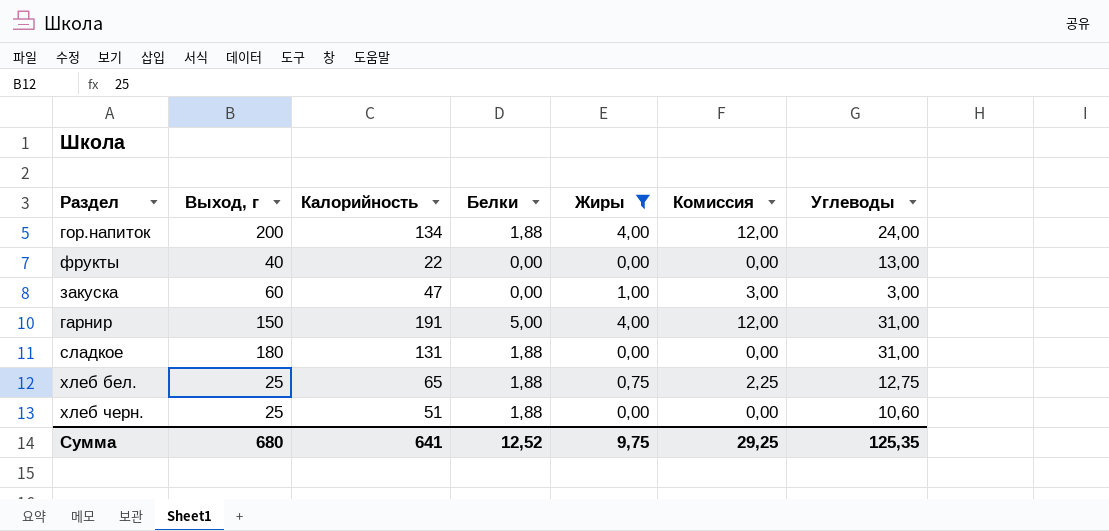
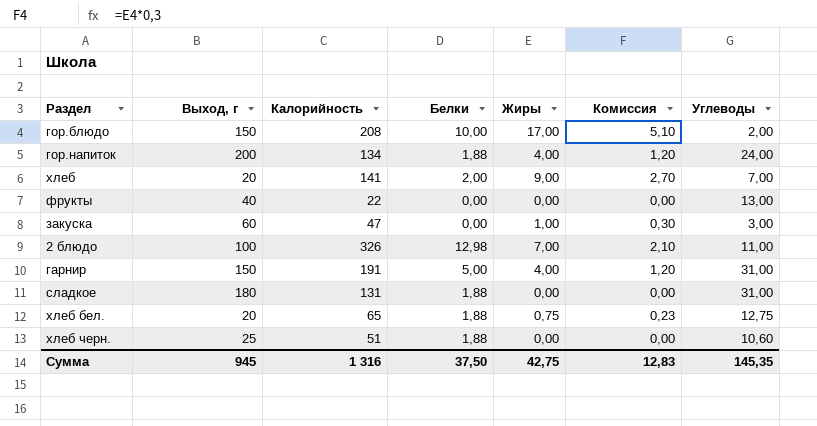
filter: Жиры <= 4,00 -> none
column Комиссия | formula: [Жиры] * 3 -> [Жиры] * 0,3
хлеб бел. | Выход, г: 25 -> 20
Сумма | Выход, г: 680 -> 945
Сумма | Калорийность: 641 -> 1 316
Сумма | Белки: 12,52 -> 37,50
Сумма | Жиры: 9,75 -> 42,75
Сумма | Комиссия: 29,25 -> 12,83
Сумма | Углеводы: 125,35 -> 145,35

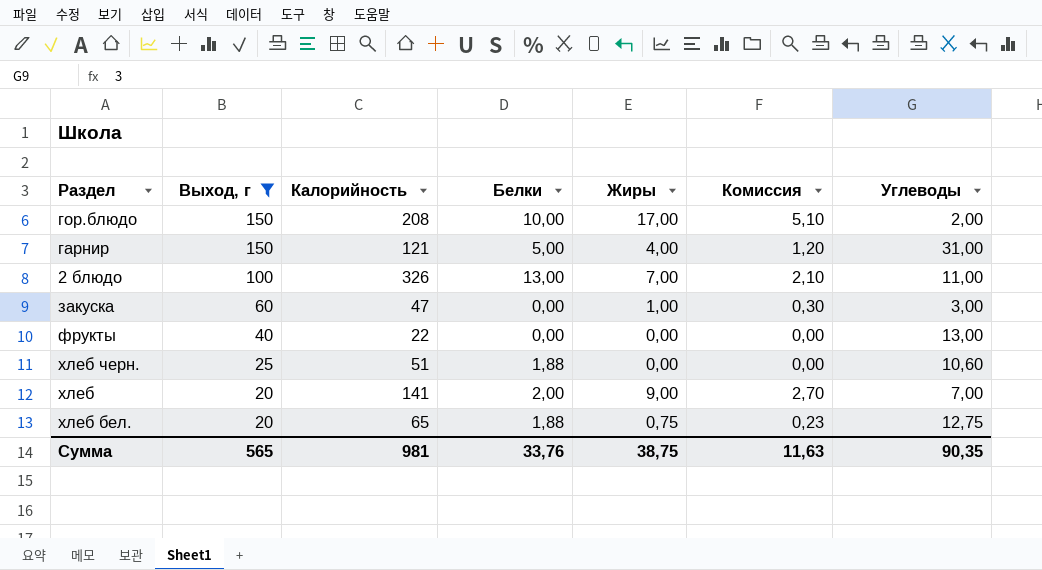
filter: none -> Выход, г <= 150
row order: none -> Выход, г descending
гарнир | Калорийность: 191 -> 121
2 блюдо | Белки: 12,98 -> 13,00
Сумма | Выход, г: 945 -> 565
Сумма | Калорийность: 1 316 -> 981
Сумма | Белки: 37,50 -> 33,76
Сумма | Жиры: 42,75 -> 38,75
Сумма | Комиссия: 12,83 -> 11,63
Сумма | Углеводы: 145,35 -> 90,35

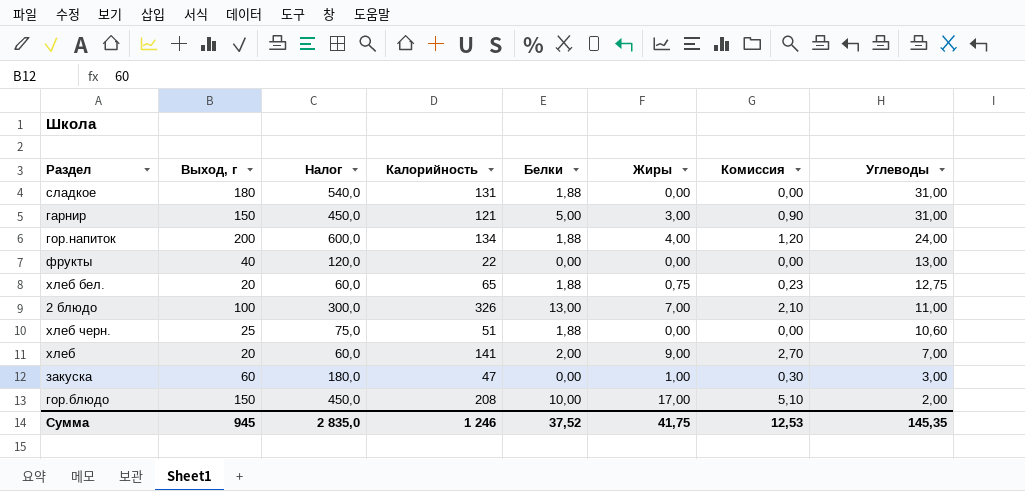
filter: Выход, г <= 150 -> none
row order: Выход, г descending -> Углеводы descending
column Налог | formula: none -> [Выход, г] * 3
гарнир | Жиры: 4,00 -> 3,00
гарнир | Комиссия: 1,20 -> 0,90
Сумма | Выход, г: 565 -> 945
Сумма | Калорийность: 981 -> 1 246
Сумма | Белки: 33,76 -> 37,52
Сумма | Жиры: 38,75 -> 41,75
Сумма | Комиссия: 11,63 -> 12,53
Сумма | Углеводы: 90,35 -> 145,35

